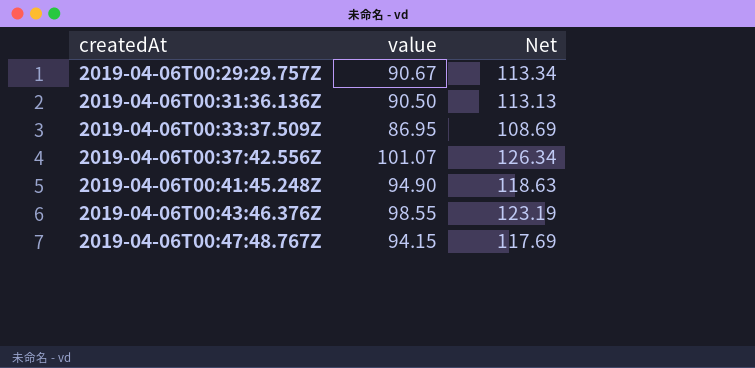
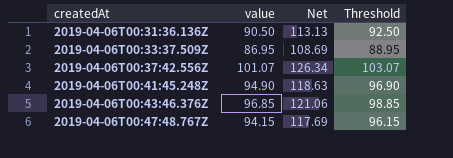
column Threshold | formula: none -> [value] + 2
row 2019-04-06T00:29:29.757Z: 90.67 | 113.34 -> none
2019-04-06T00:43:46.376Z | value: 98.55 -> 96.85
2019-04-06T00:43:46.376Z | Net: 123.19 -> 121.06

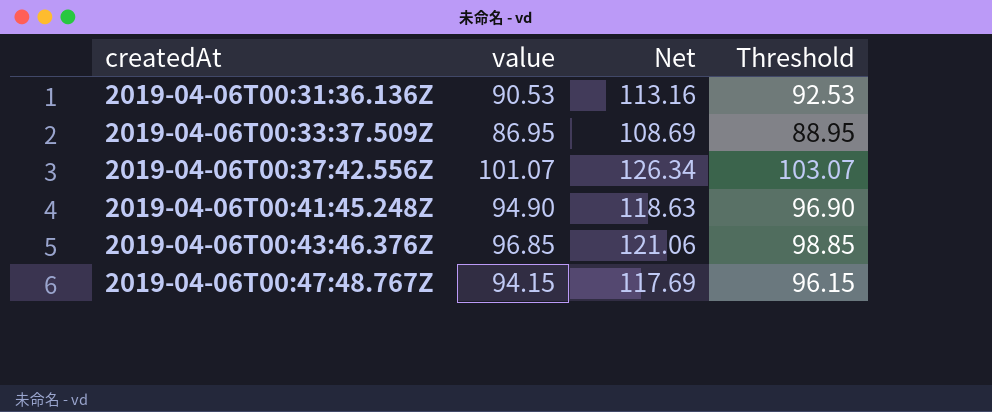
2019-04-06T00:31:36.136Z | value: 90.50 -> 90.53
2019-04-06T00:31:36.136Z | Net: 113.13 -> 113.16
2019-04-06T00:31:36.136Z | Threshold: 92.50 -> 92.53

